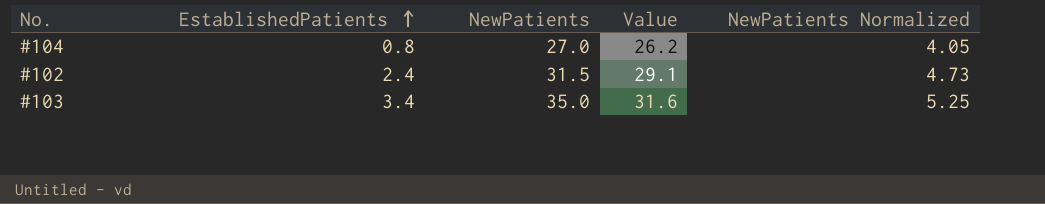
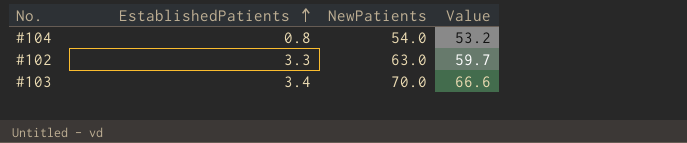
column NewPatients Normalized | formula: [NewPatients] * 0.15 -> none
#104 | NewPatients: 27.0 -> 54.0
#104 | Value: 26.2 -> 53.2
#102 | EstablishedPatients: 2.4 -> 3.3
#102 | NewPatients: 31.5 -> 63.0
#102 | Value: 29.1 -> 59.7
#103 | NewPatients: 35.0 -> 70.0
#103 | Value: 31.6 -> 66.6

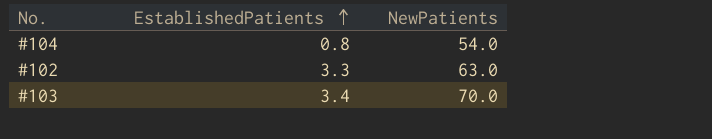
column Value | formula: [NewPatients] - [EstablishedPatients] -> none

